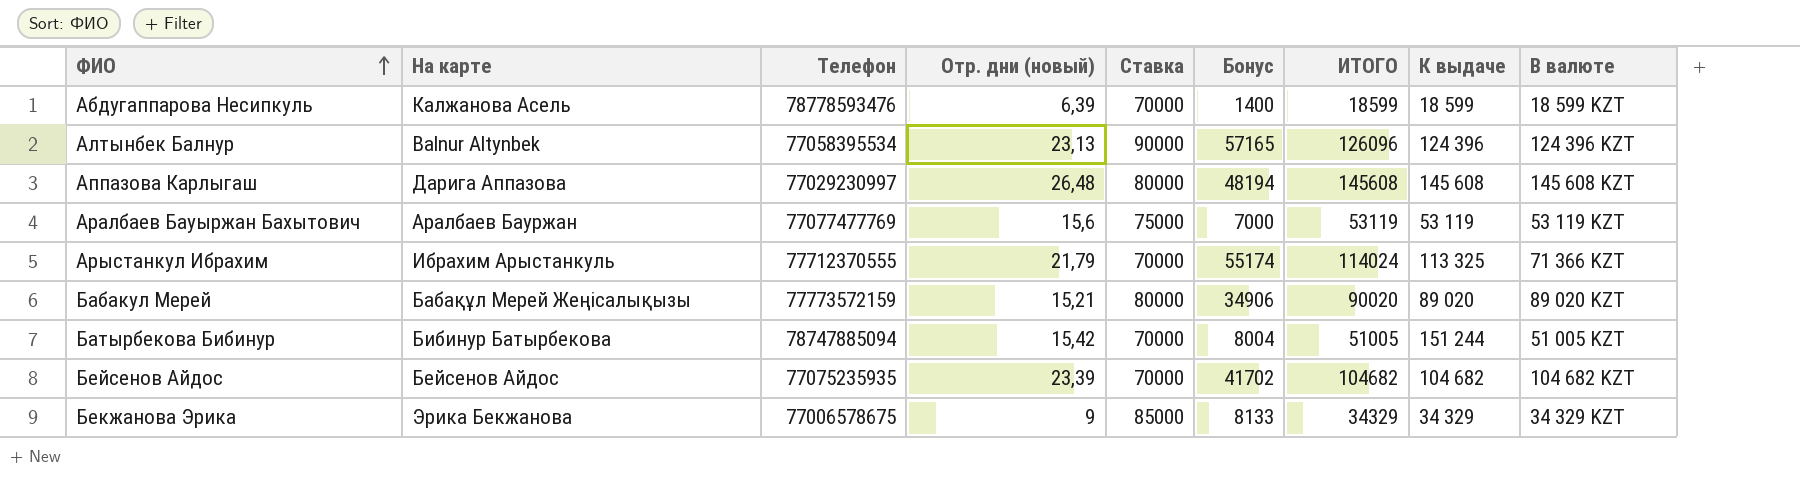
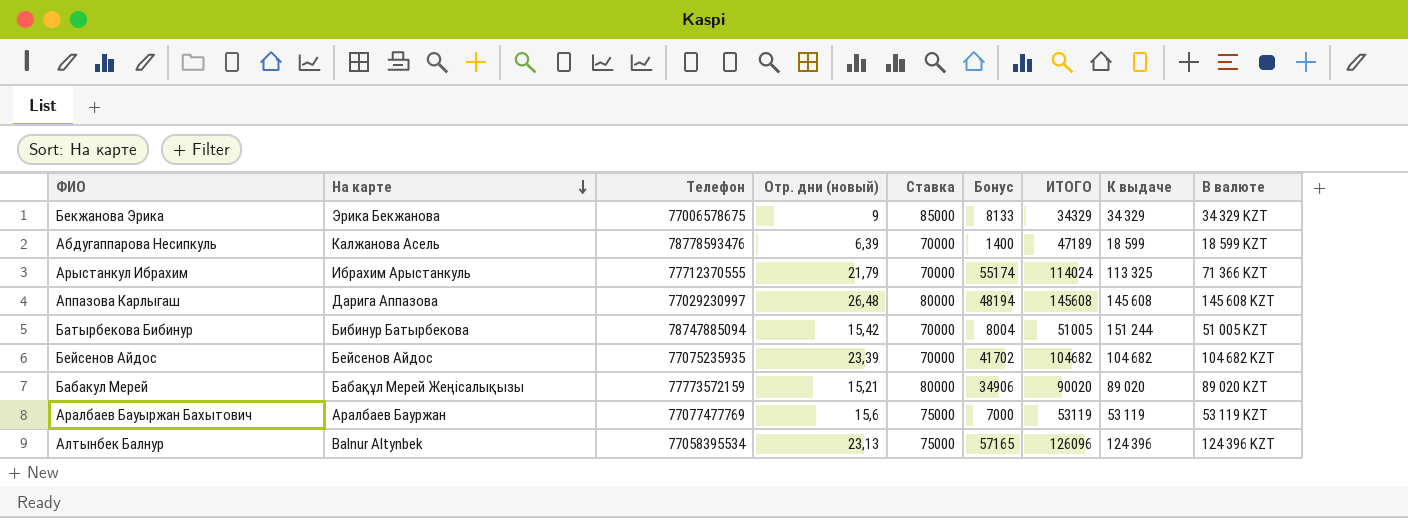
row order: ФИО ascending -> На карте descending
Абдугаппарова Несипкуль | ИТОГО: 18599 -> 47189
Алтынбек Балнур | Ставка: 90000 -> 75000

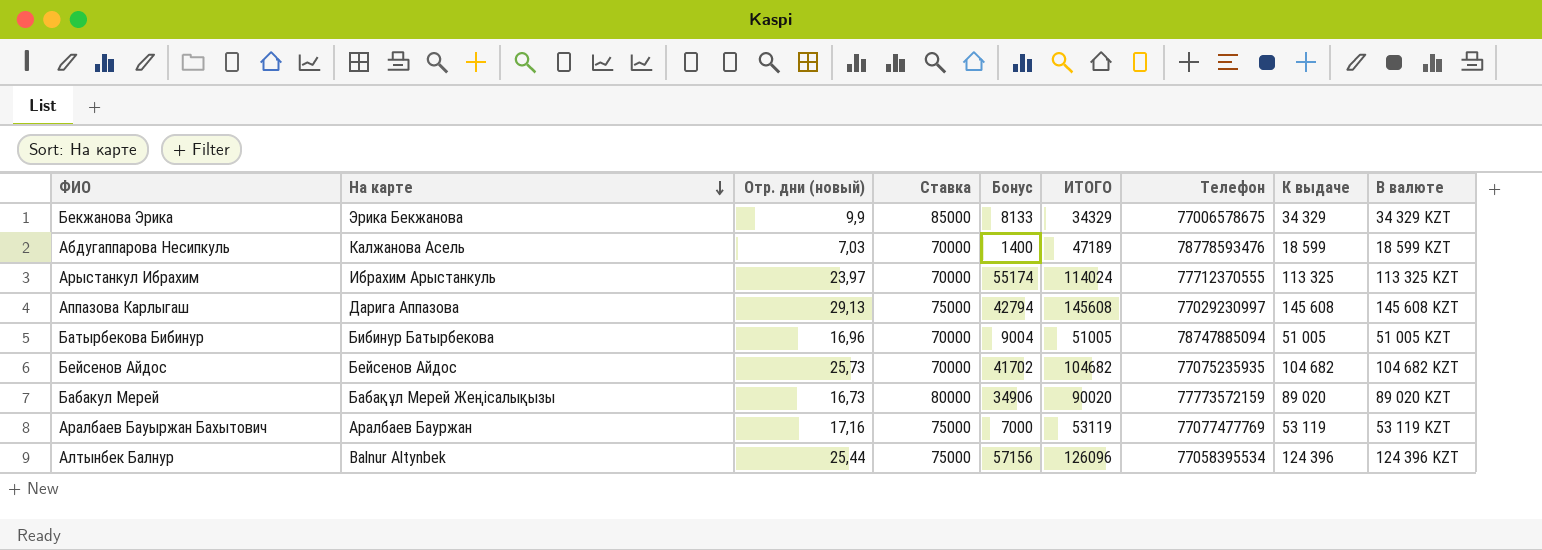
column Телефон | position: 3 -> 7
Бекжанова Эрика | Отр. дни (новый): 9 -> 9,9
Абдугаппарова Несипкуль | Отр. дни (новый): 6,39 -> 7,03
Арыстанкул Ибрахим | Отр. дни (новый): 21,79 -> 23,97
Арыстанкул Ибрахим | В валюте: 71 366 KZT -> 113 325 KZT
Аппазова Карлыгаш | Отр. дни (новый): 26,48 -> 29,13
Аппазова Карлыгаш | Ставка: 80000 -> 75000
Аппазова Карлыгаш | Бонус: 48194 -> 42794
Батырбекова Бибинур | Отр. дни (новый): 15,42 -> 16,96
Батырбекова Бибинур | Бонус: 8004 -> 9004
Батырбекова Бибинур | К выдаче: 151 244 -> 51 005
Бейсенов Айдос | Отр. дни (новый): 23,39 -> 25,73
Бабакул Мерей | Отр. дни (новый): 15,21 -> 16,73
Аралбаев Бауыржан Бахытович | Отр. дни (новый): 15,6 -> 17,16
Алтынбек Балнур | Отр. дни (новый): 23,13 -> 25,44
Алтынбек Балнур | Бонус: 57165 -> 57156

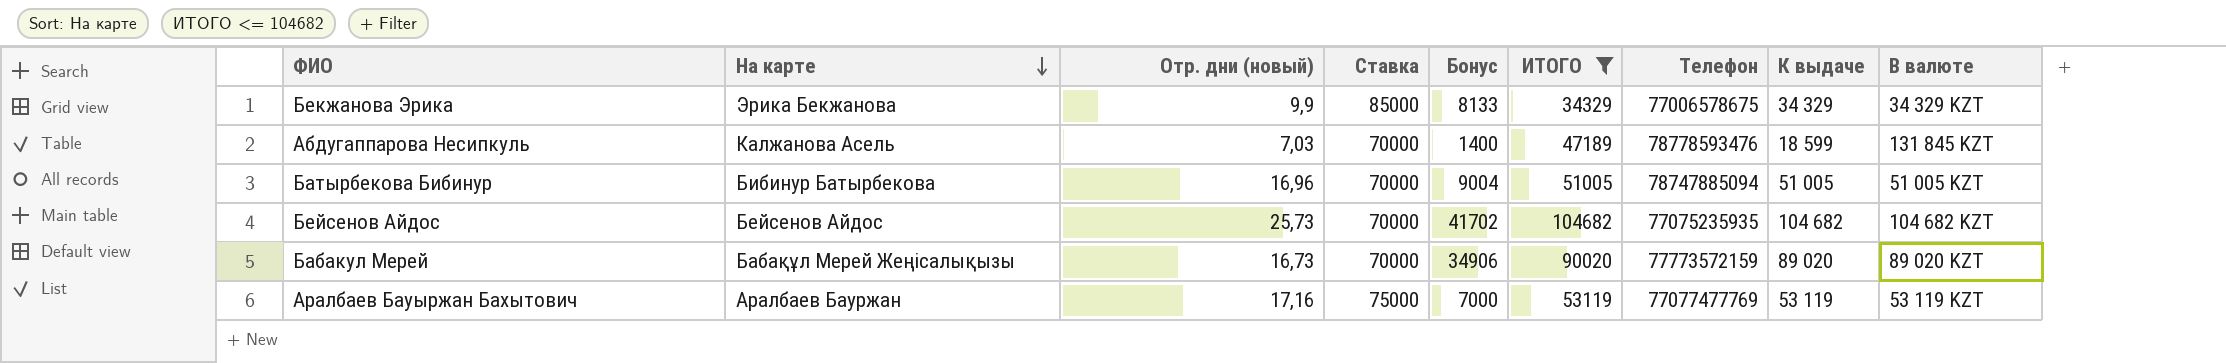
filter: none -> ИТОГО <= 104682
Абдугаппарова Несипкуль | В валюте: 18 599 KZT -> 131 845 KZT
Бабакул Мерей | Ставка: 80000 -> 70000

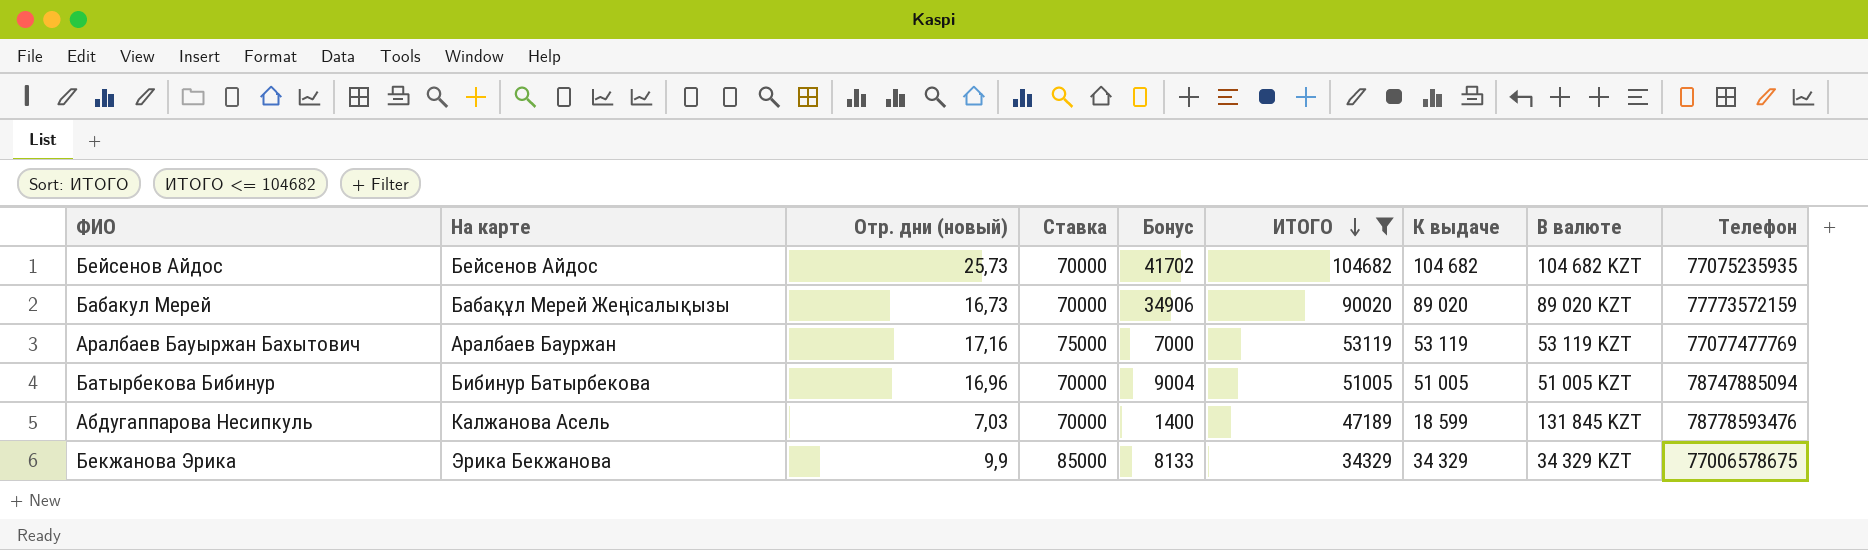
row order: На карте descending -> ИТОГО descending
column Телефон | position: 7 -> 9

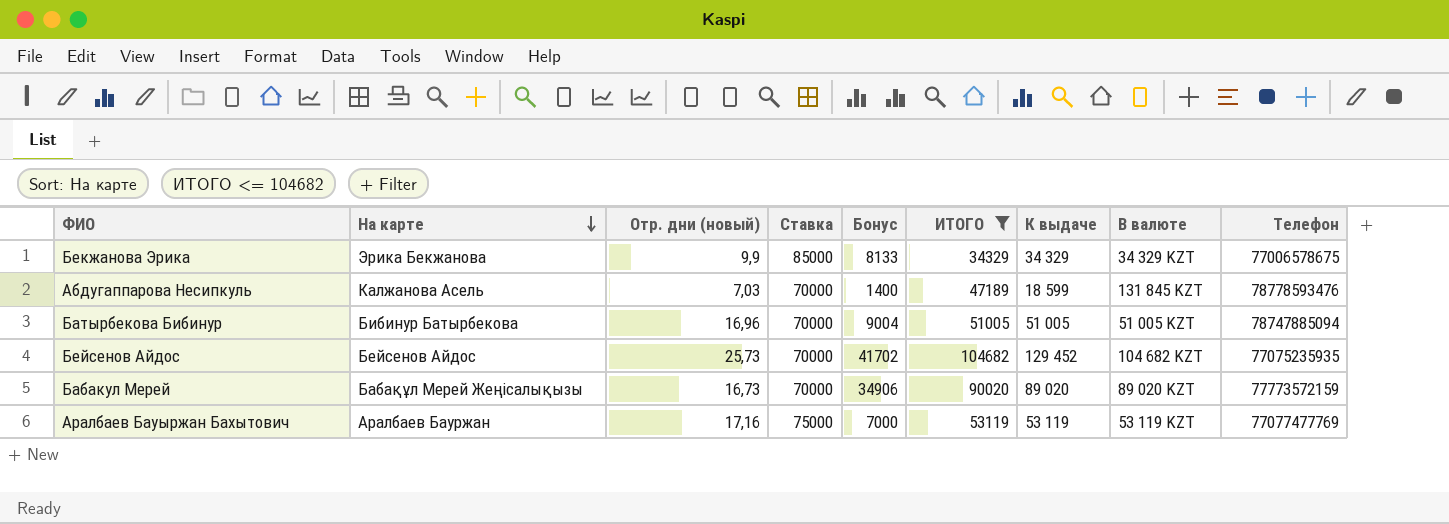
row order: ИТОГО descending -> На карте descending
Бейсенов Айдос | К выдаче: 104 682 -> 129 452

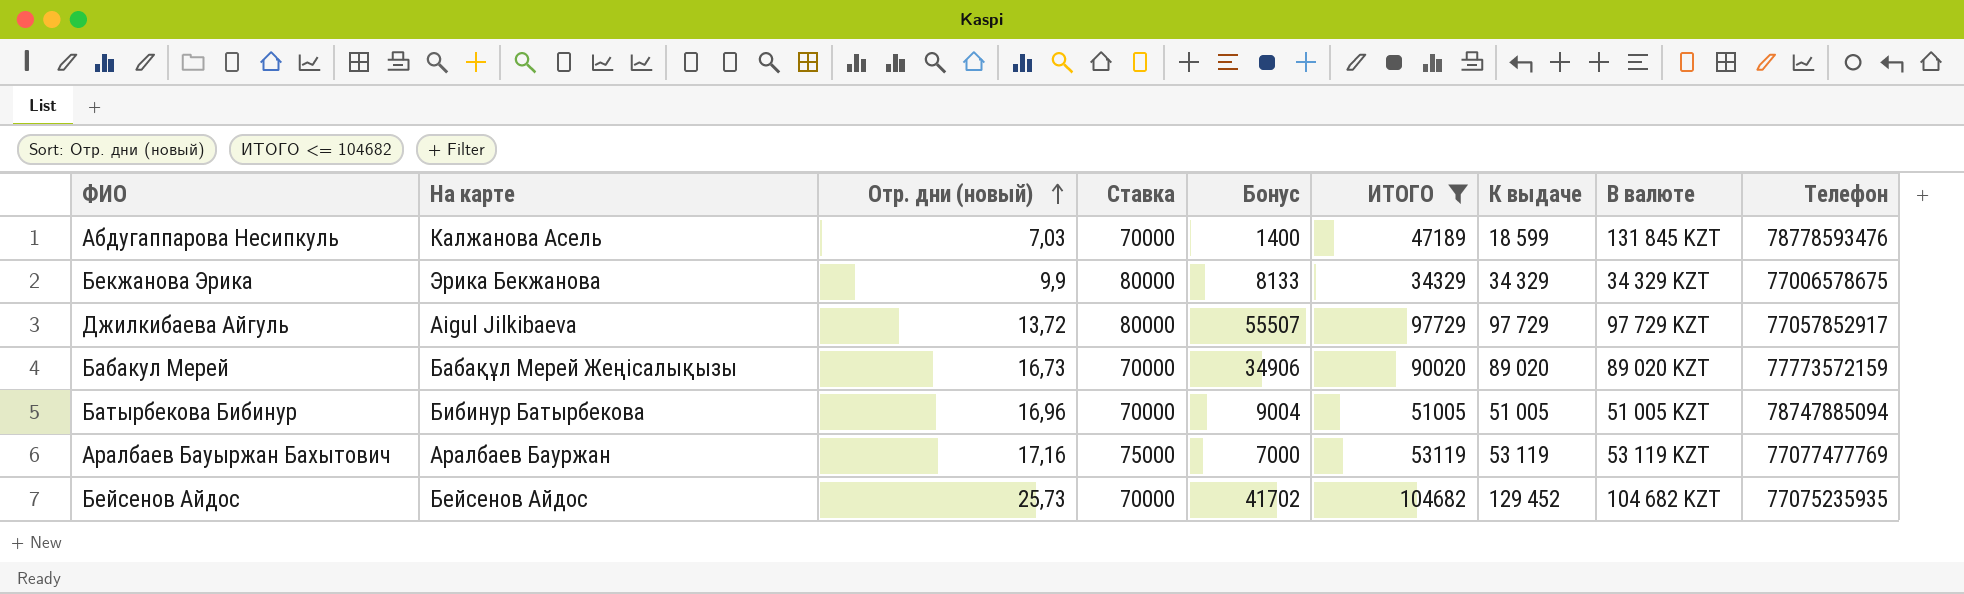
row order: На карте descending -> Отр. дни (новый) ascending
Бекжанова Эрика | Ставка: 85000 -> 80000
row Джилкибаева Айгуль: none -> Aigul Jilkibaeva | 13,72 | 80000 | 55507 | 97729 | 97 729 | 97 729 KZT | 77057852917

